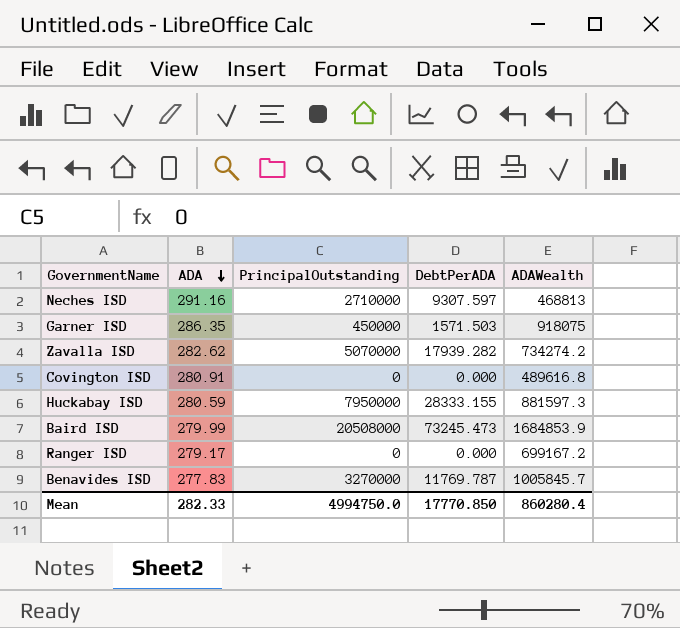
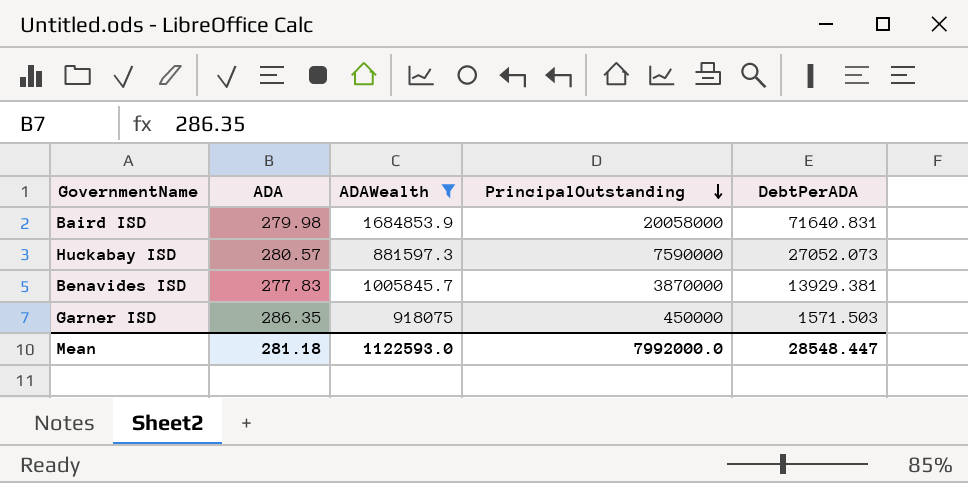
filter: none -> ADAWealth >= 881597.3
row order: ADA descending -> PrincipalOutstanding descending
column ADAWealth | position: 5 -> 3
Baird ISD | ADA: 279.99 -> 279.98
Baird ISD | PrincipalOutstanding: 20508000 -> 20058000
Baird ISD | DebtPerADA: 73245.473 -> 71640.831
Huckabay ISD | ADA: 280.59 -> 280.57
Huckabay ISD | PrincipalOutstanding: 7950000 -> 7590000
Huckabay ISD | DebtPerADA: 28333.155 -> 27052.073
Benavides ISD | PrincipalOutstanding: 3270000 -> 3870000
Benavides ISD | DebtPerADA: 11769.787 -> 13929.381
Mean | ADA: 282.33 -> 281.18
Mean | ADAWealth: 860280.4 -> 1122593.0
Mean | PrincipalOutstanding: 4994750.0 -> 7992000.0
Mean | DebtPerADA: 17770.850 -> 28548.447

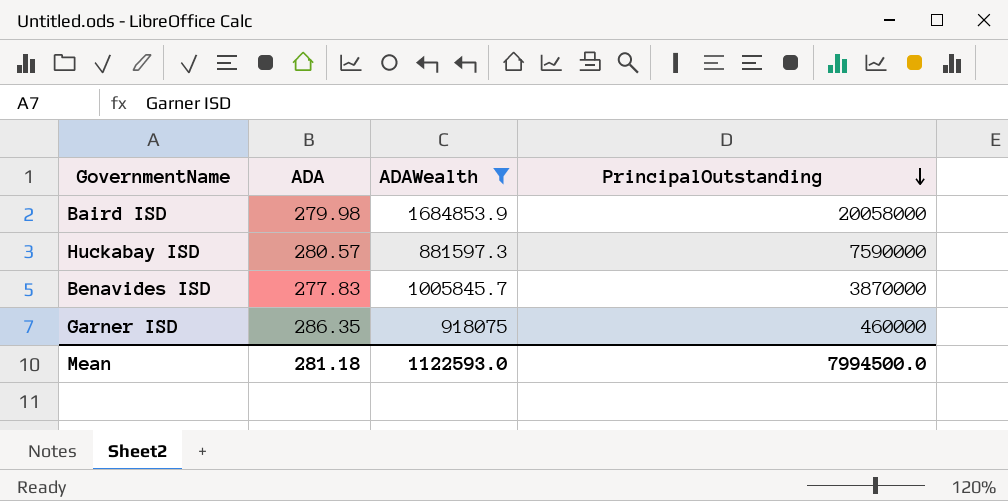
column DebtPerADA | formula: [PrincipalOutstanding] / [ADA] -> none
Garner ISD | PrincipalOutstanding: 450000 -> 460000
Mean | PrincipalOutstanding: 7992000.0 -> 7994500.0

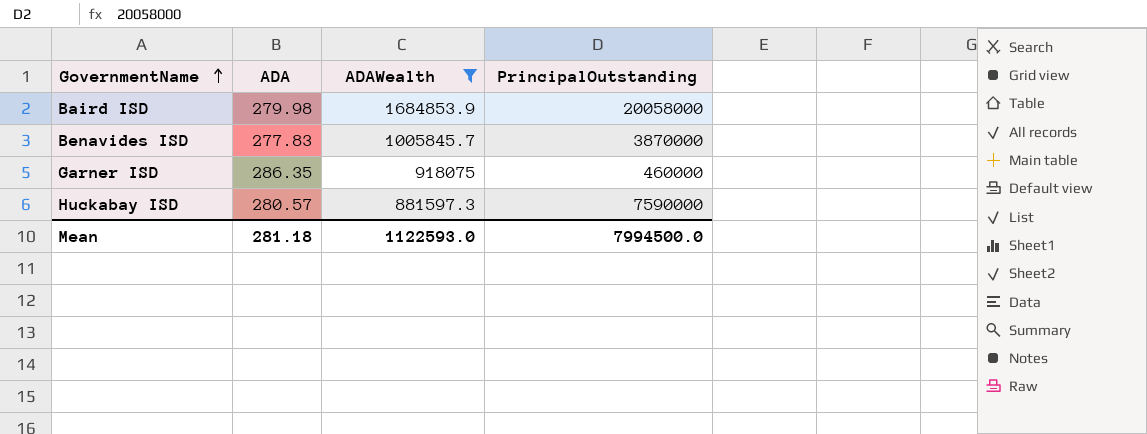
row order: PrincipalOutstanding descending -> GovernmentName ascending

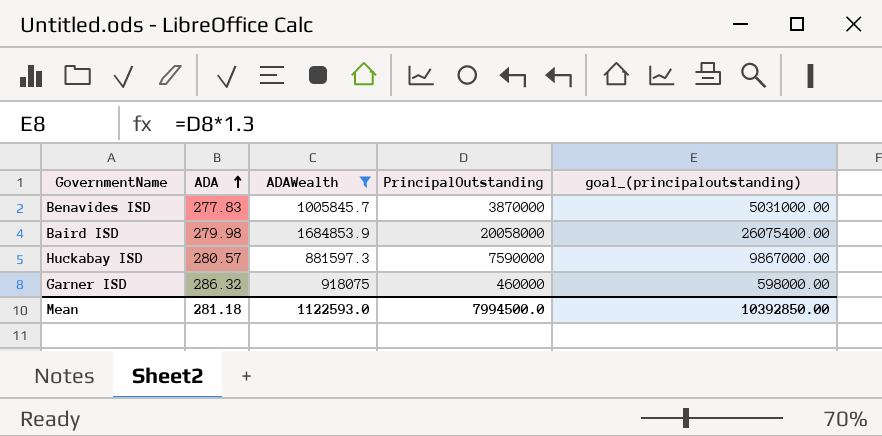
row order: GovernmentName ascending -> ADA ascending
column goal_(principaloutstanding) | formula: none -> [PrincipalOutstanding] * 1.3
Garner ISD | ADA: 286.35 -> 286.32

